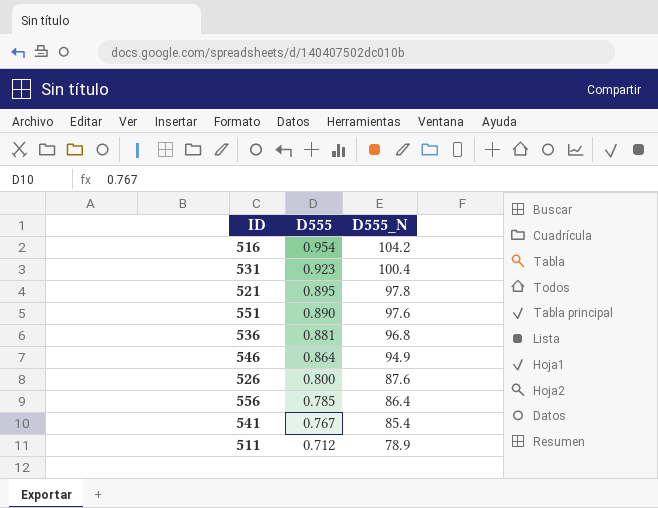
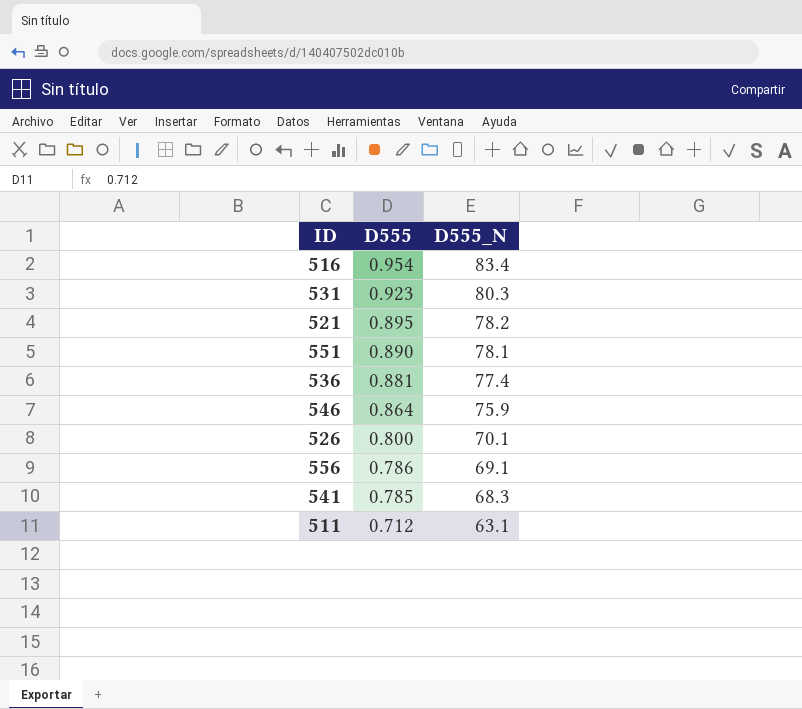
516 | D555_N: 104.2 -> 83.4
531 | D555_N: 100.4 -> 80.3
521 | D555_N: 97.8 -> 78.2
551 | D555_N: 97.6 -> 78.1
536 | D555_N: 96.8 -> 77.4
546 | D555_N: 94.9 -> 75.9
526 | D555_N: 87.6 -> 70.1
556 | D555: 0.785 -> 0.786
556 | D555_N: 86.4 -> 69.1
541 | D555: 0.767 -> 0.785
541 | D555_N: 85.4 -> 68.3
511 | D555_N: 78.9 -> 63.1

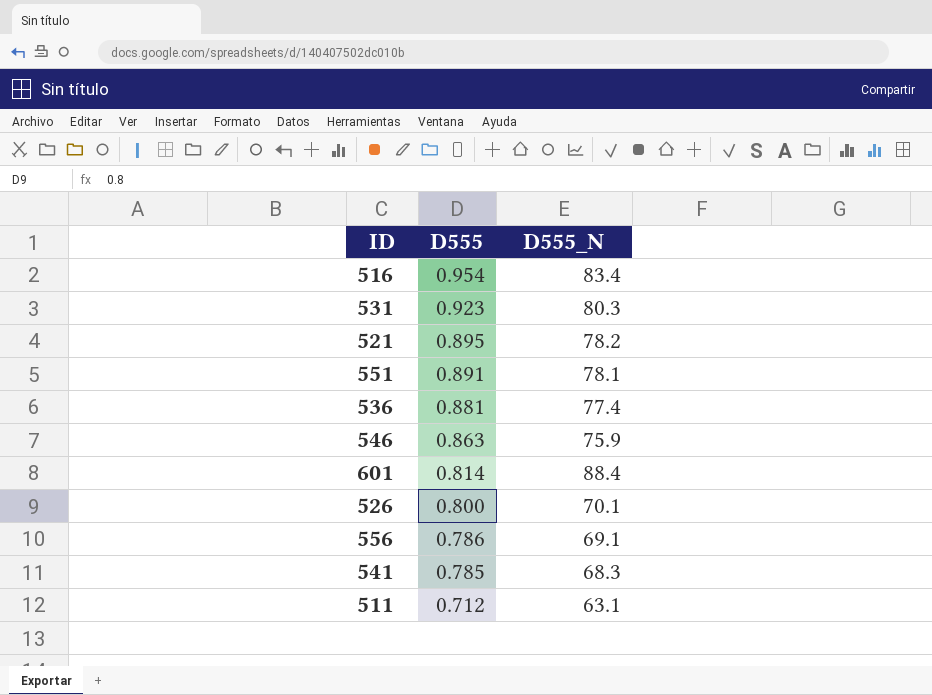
551 | D555: 0.890 -> 0.891
546 | D555: 0.864 -> 0.863
row 601: none -> 0.814 | 88.4

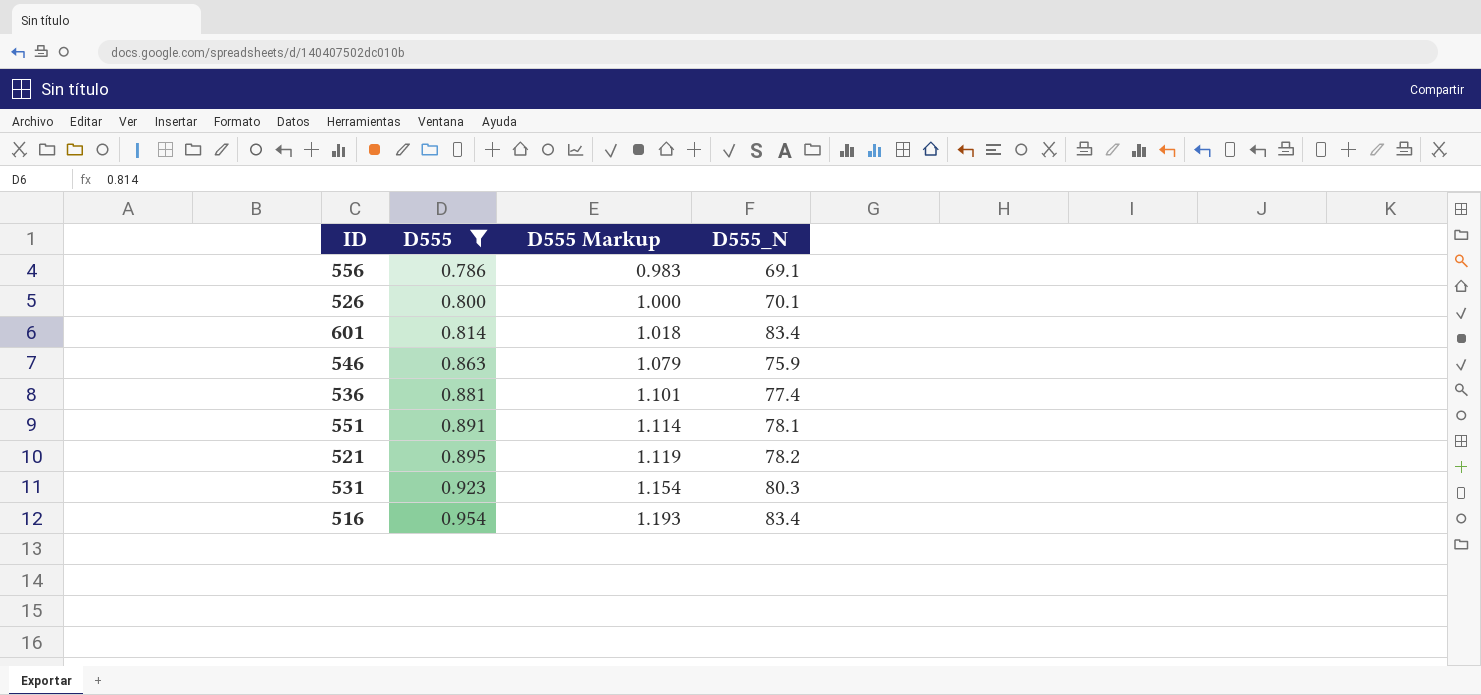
filter: none -> D555 >= 0.786
row order: D555 descending -> D555 ascending
column D555 Markup | formula: none -> [D555] * 1.25
601 | D555_N: 88.4 -> 83.4

